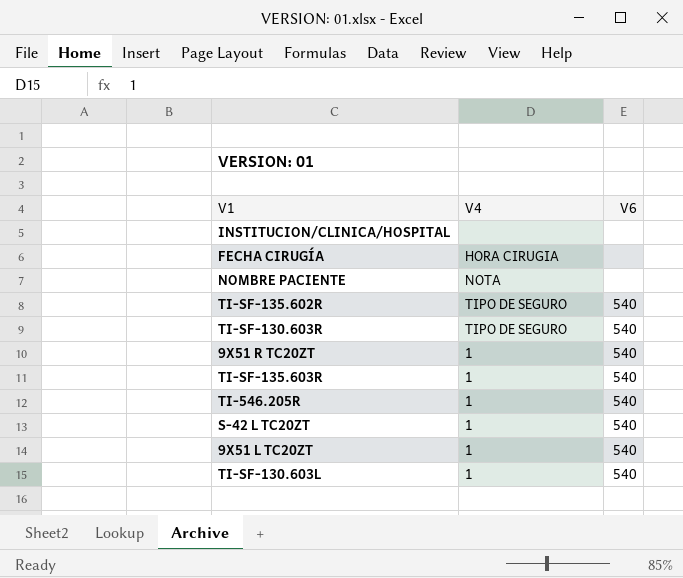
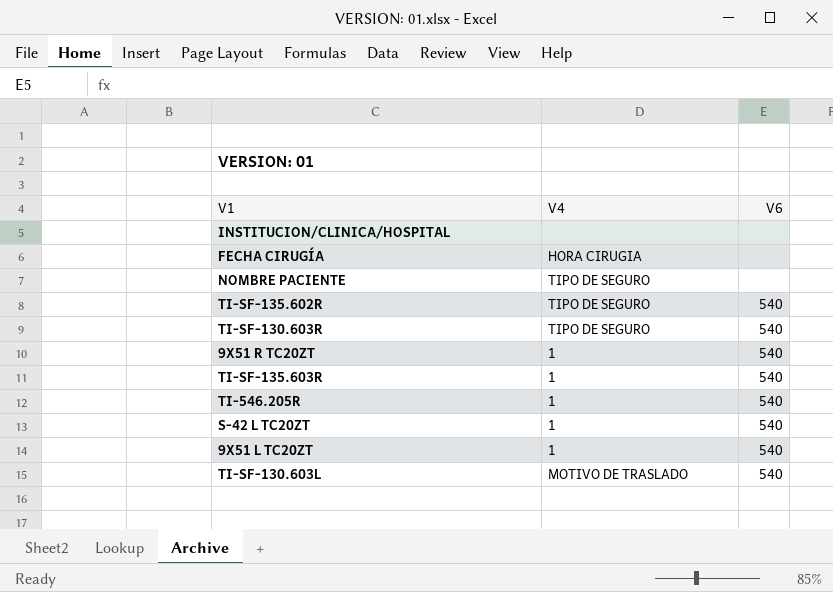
NOMBRE PACIENTE | V4: NOTA -> TIPO DE SEGURO
TI-SF-130.603L | V4: 1 -> MOTIVO DE TRASLADO

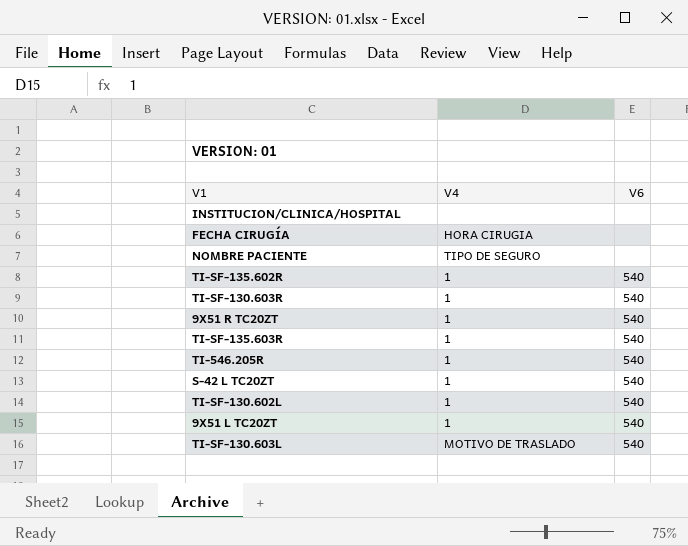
TI-SF-135.602R | V4: TIPO DE SEGURO -> 1
TI-SF-130.603R | V4: TIPO DE SEGURO -> 1
row TI-SF-130.602L: none -> 1 | 540

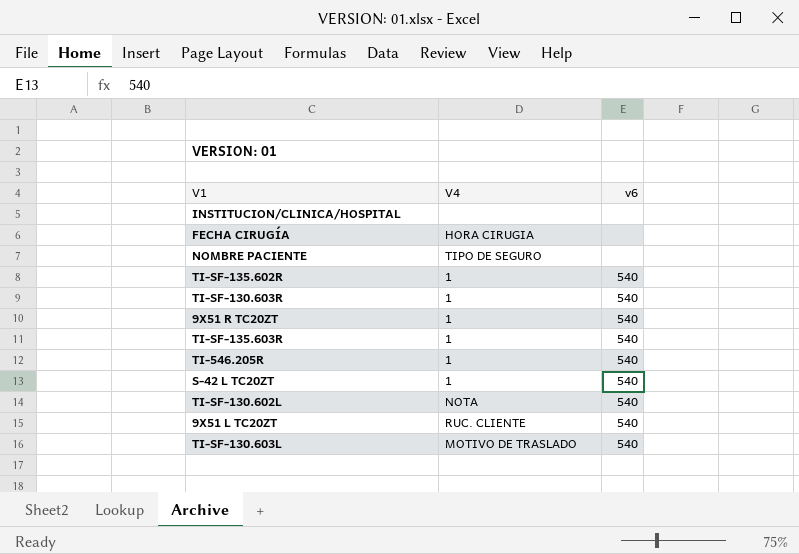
column name: V6 -> v6
TI-SF-130.602L | V4: 1 -> NOTA
9X51 L TC20ZT | V4: 1 -> RUC. CLIENTE

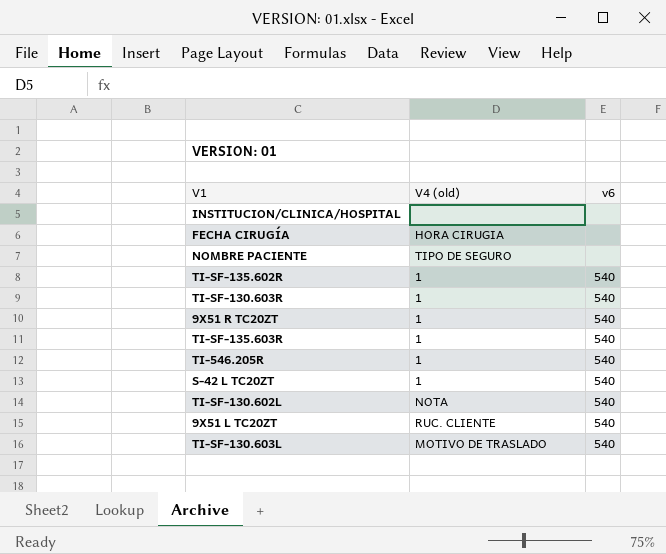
column name: V4 -> V4 (old)

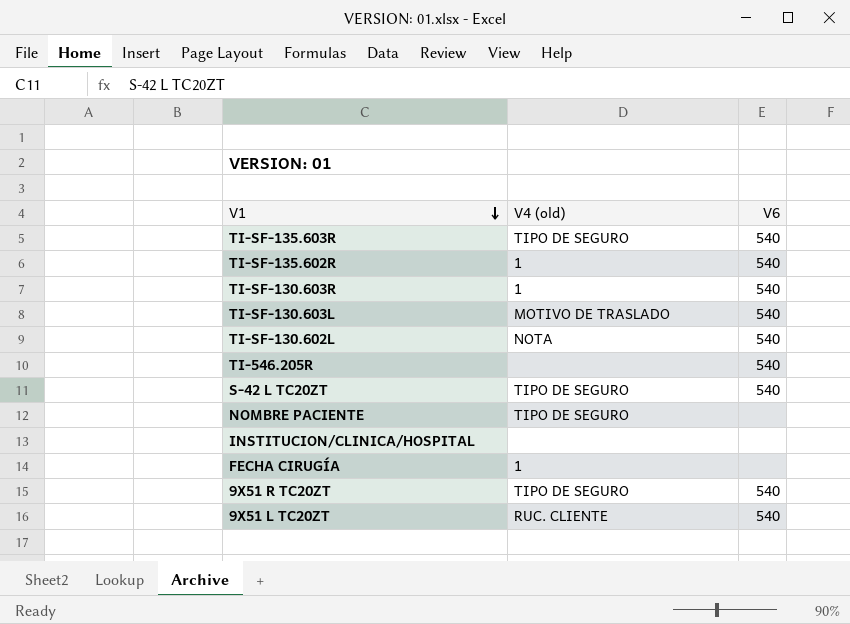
row order: none -> V1 descending
column name: v6 -> V6
TI-SF-135.603R | V4 (old): 1 -> TIPO DE SEGURO
TI-546.205R | V4 (old): 1 -> none
S-42 L TC20ZT | V4 (old): 1 -> TIPO DE SEGURO
FECHA CIRUGÍA | V4 (old): HORA CIRUGIA -> 1
9X51 R TC20ZT | V4 (old): 1 -> TIPO DE SEGURO

